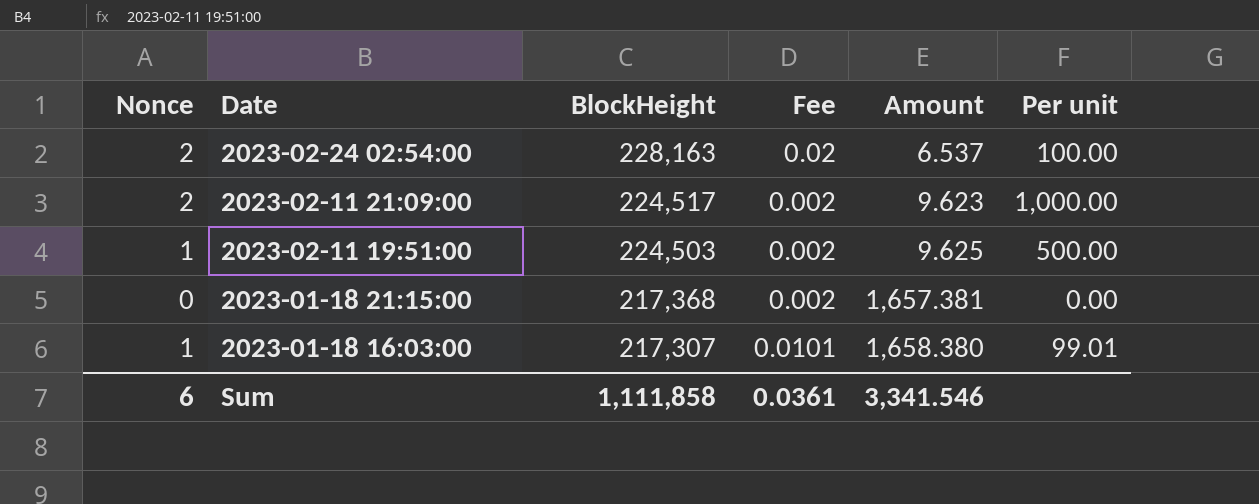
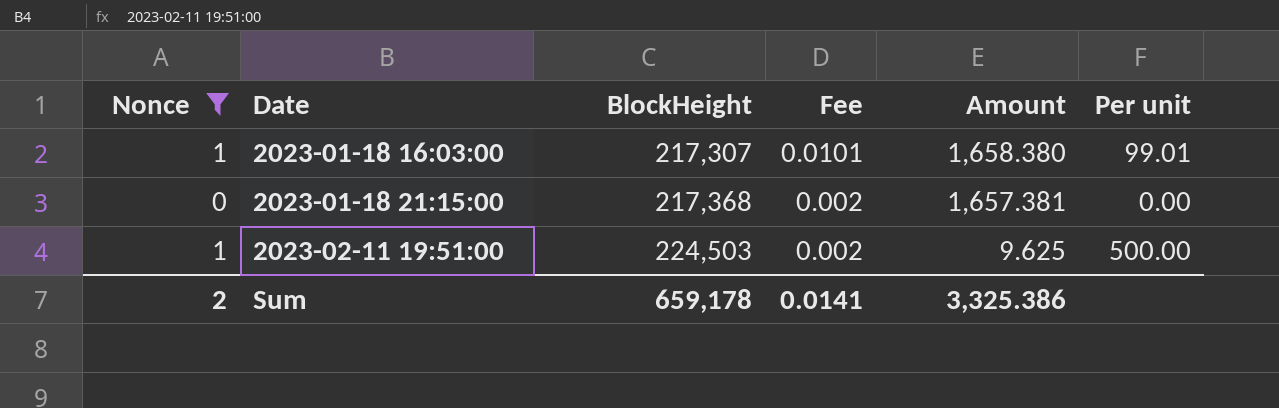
filter: none -> Nonce != 2
row order: Date descending -> Date ascending
Sum | Nonce: 6 -> 2
Sum | BlockHeight: 1,111,858 -> 659,178
Sum | Fee: 0.0361 -> 0.0141
Sum | Amount: 3,341.546 -> 3,325.386

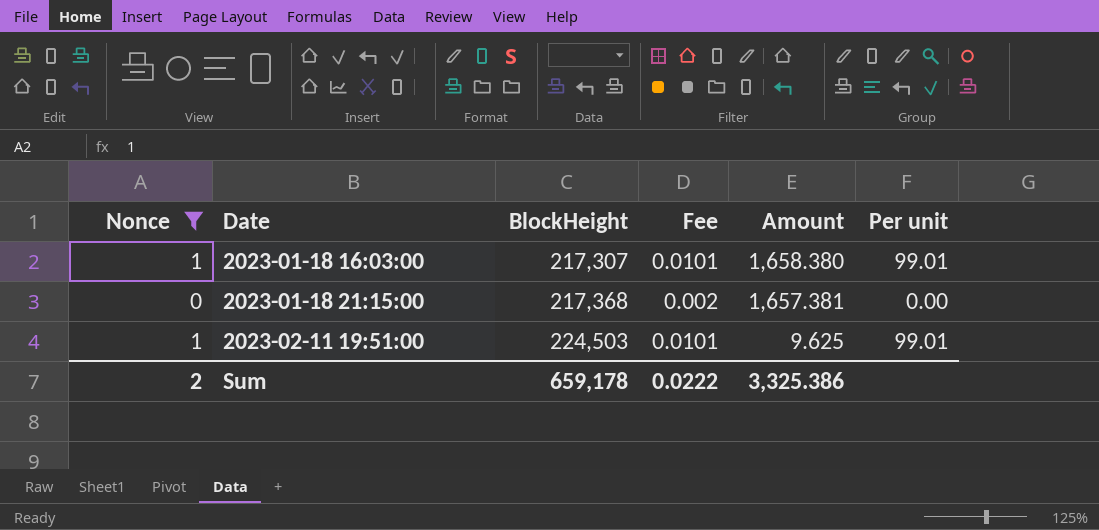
2023-02-11 19:51:00 | Fee: 0.002 -> 0.0101
2023-02-11 19:51:00 | Per unit: 500.00 -> 99.01
Sum | Fee: 0.0141 -> 0.0222

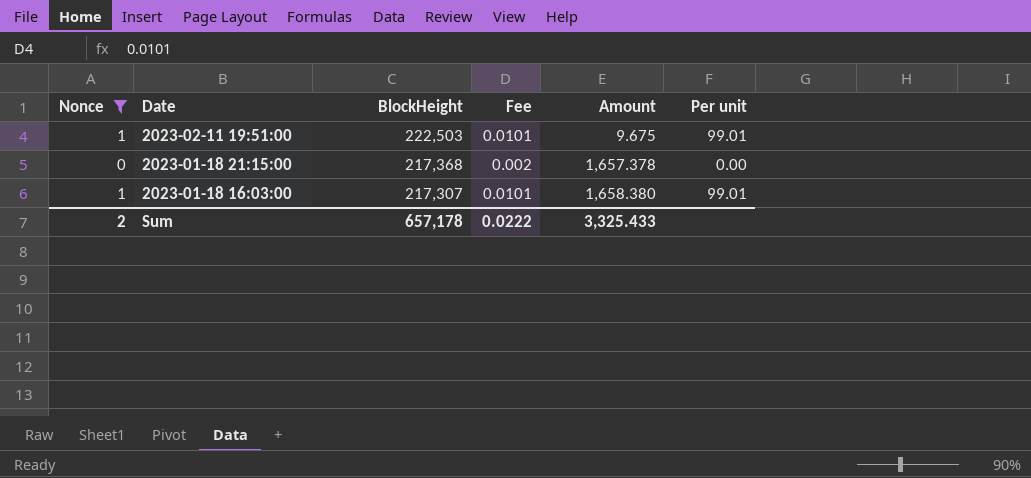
row order: Date ascending -> Date descending
2023-02-11 19:51:00 | BlockHeight: 224,503 -> 222,503
2023-02-11 19:51:00 | Amount: 9.625 -> 9.675
2023-01-18 21:15:00 | Amount: 1,657.381 -> 1,657.378
Sum | BlockHeight: 659,178 -> 657,178
Sum | Amount: 3,325.386 -> 3,325.433

